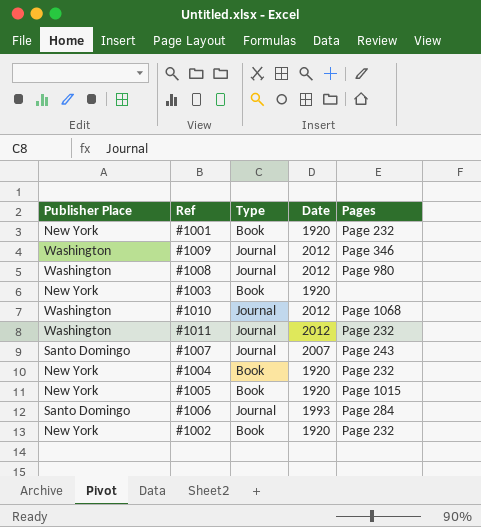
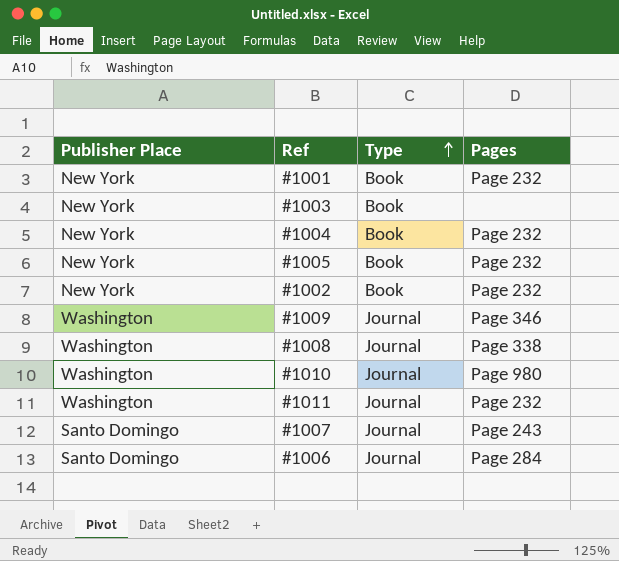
row order: none -> Type ascending
column Date | position: 4 -> none
#1005 | Pages: Page 1015 -> Page 232
#1008 | Pages: Page 980 -> Page 338
#1010 | Pages: Page 1068 -> Page 980

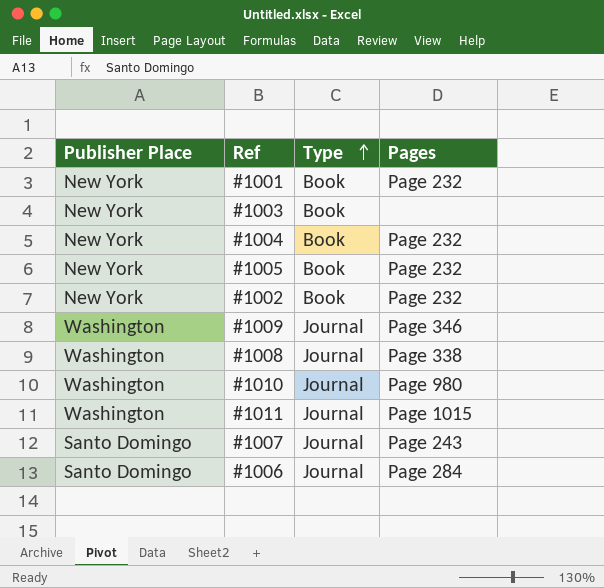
#1011 | Pages: Page 232 -> Page 1015

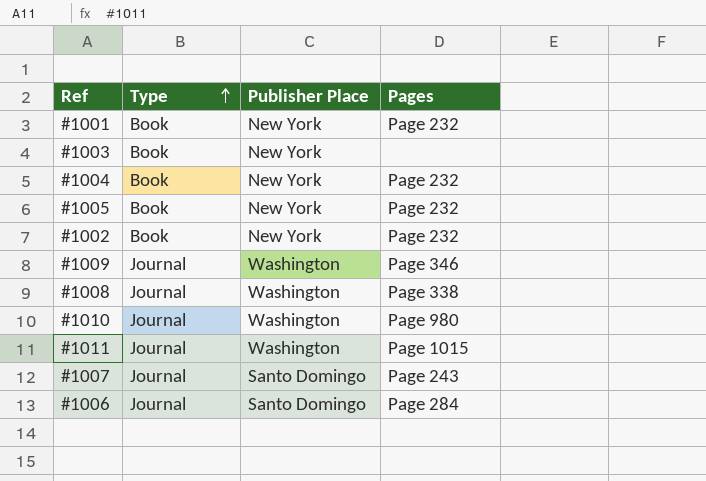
column Publisher Place | position: 1 -> 3

